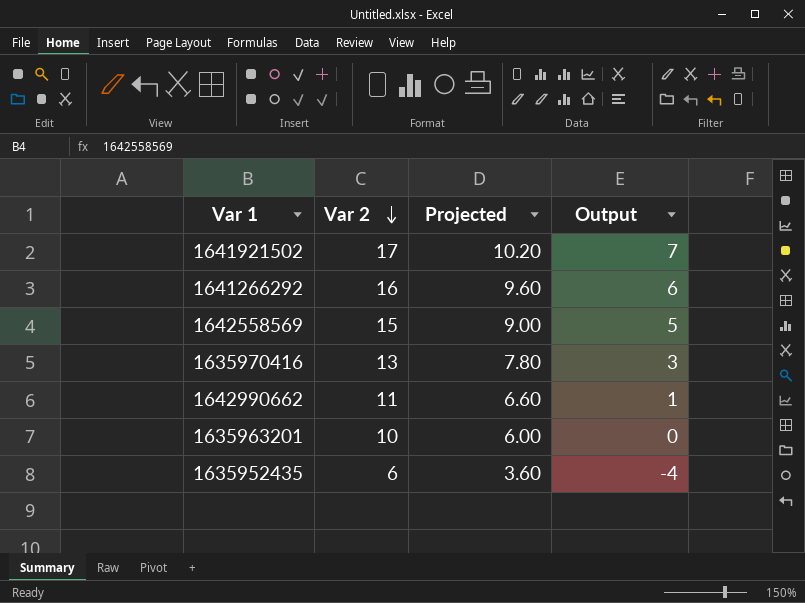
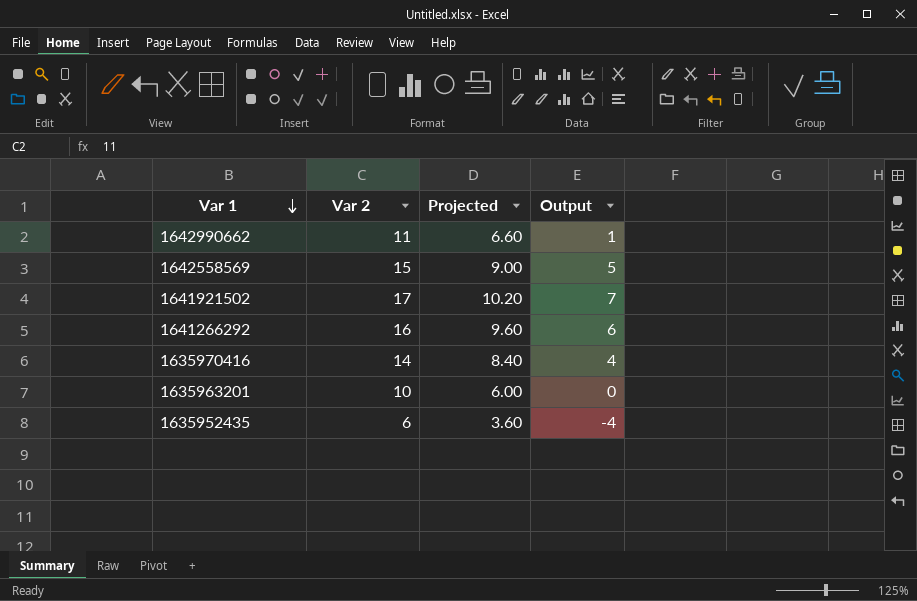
row order: Var 2 descending -> Var 1 descending
1635970416 | Var 2: 13 -> 14
1635970416 | Projected: 7.80 -> 8.40
1635970416 | Output: 3 -> 4

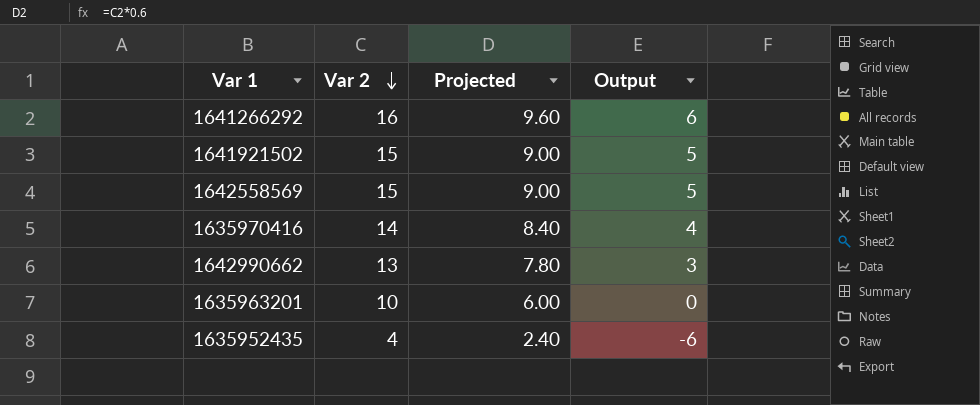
row order: Var 1 descending -> Var 2 descending
1641921502 | Var 2: 17 -> 15
1641921502 | Projected: 10.20 -> 9.00
1641921502 | Output: 7 -> 5
1642990662 | Var 2: 11 -> 13
1642990662 | Projected: 6.60 -> 7.80
1642990662 | Output: 1 -> 3
1635952435 | Var 2: 6 -> 4
1635952435 | Projected: 3.60 -> 2.40
1635952435 | Output: -4 -> -6

